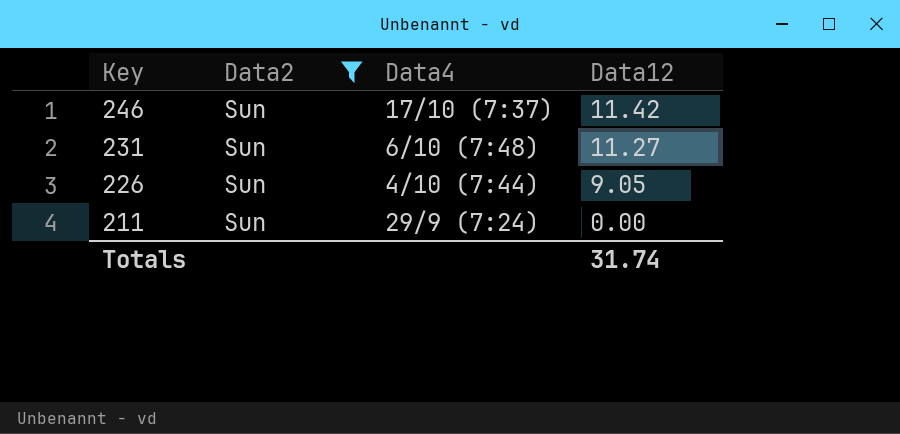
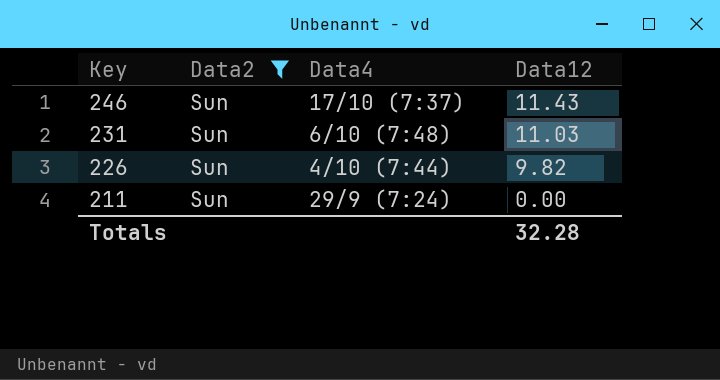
246 | Data12: 11.42 -> 11.43
231 | Data12: 11.27 -> 11.03
226 | Data12: 9.05 -> 9.82
Totals | Data12: 31.74 -> 32.28

